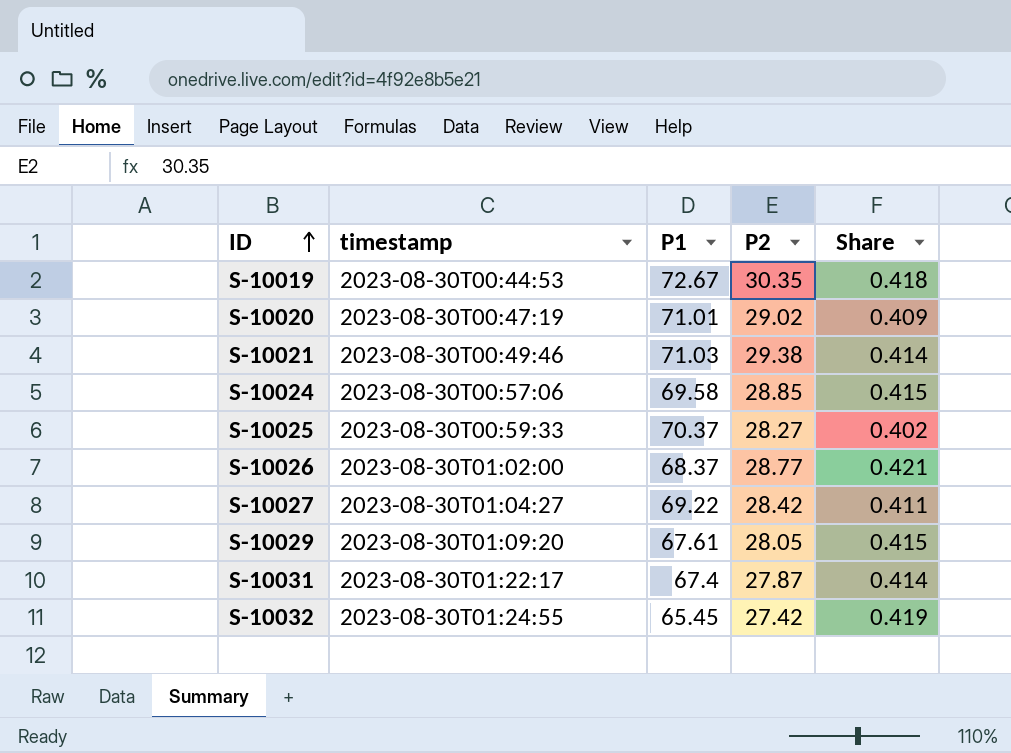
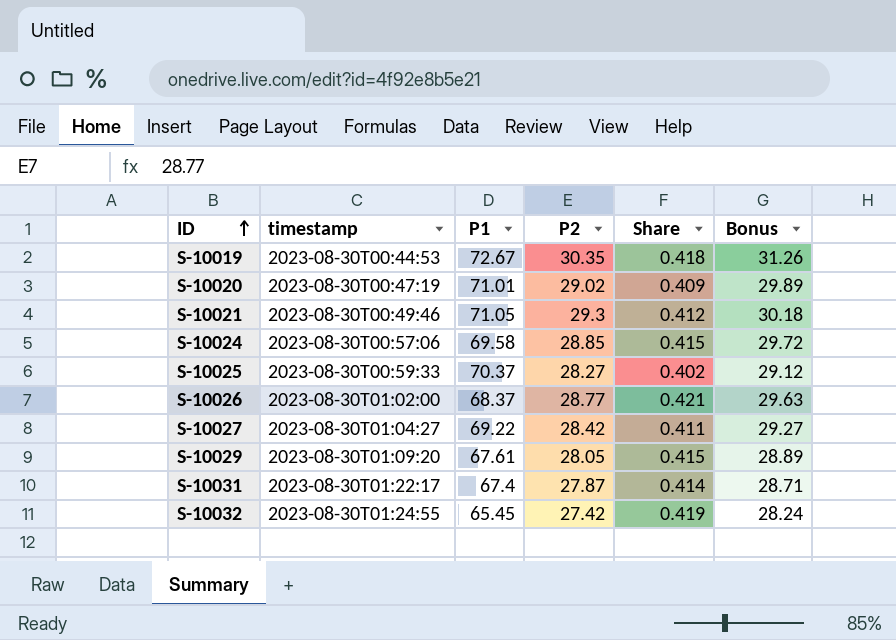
column Bonus | formula: none -> [P2] * 1.03
S-10021 | P1: 71.03 -> 71.05
S-10021 | P2: 29.38 -> 29.3
S-10021 | Share: 0.414 -> 0.412

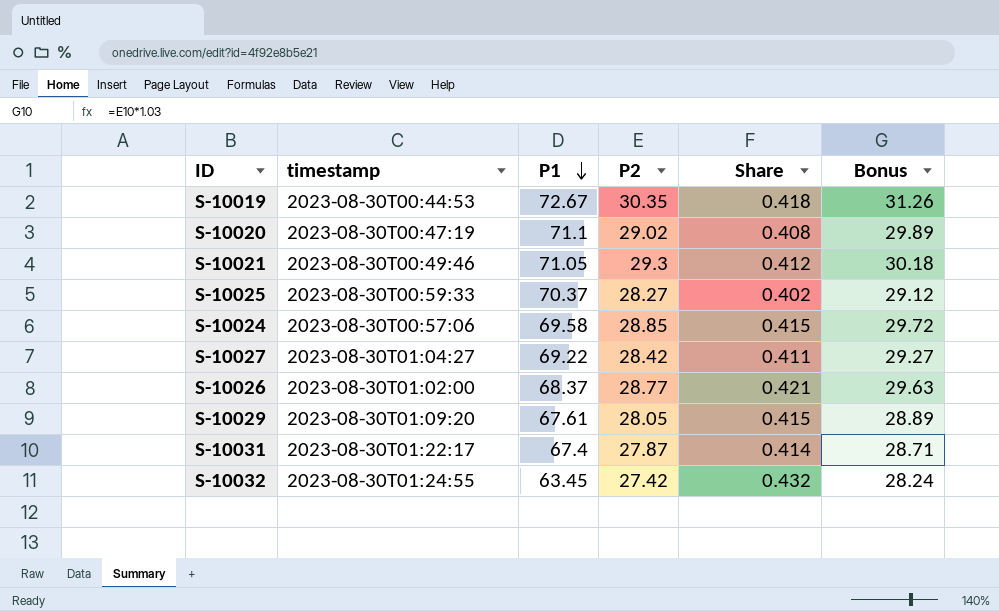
row order: ID ascending -> P1 descending
S-10020 | P1: 71.01 -> 71.1
S-10020 | Share: 0.409 -> 0.408
S-10032 | P1: 65.45 -> 63.45
S-10032 | Share: 0.419 -> 0.432

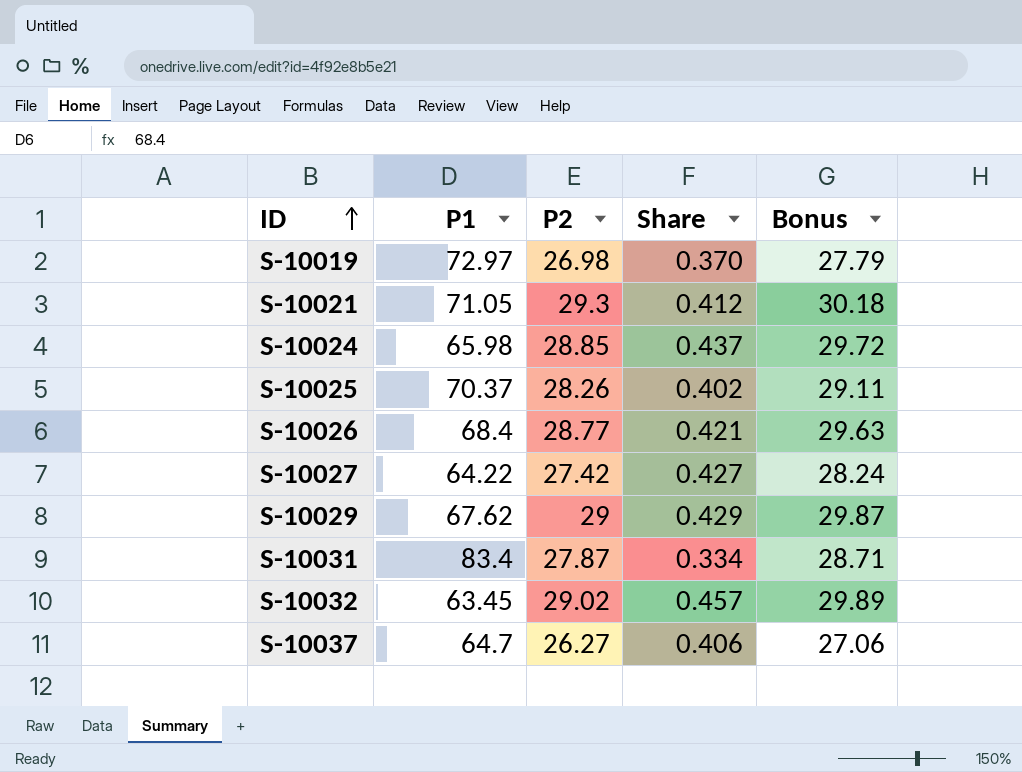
row order: P1 descending -> ID ascending
column timestamp | position: 2 -> none
row S-10020: 2023-08-30T00:47:19 | 71.1 | 29.02 | 0.408 | 29.89 -> none
S-10019 | P1: 72.67 -> 72.97
S-10019 | P2: 30.35 -> 26.98
S-10019 | Share: 0.418 -> 0.370
S-10019 | Bonus: 31.26 -> 27.79
S-10024 | P1: 69.58 -> 65.98
S-10024 | Share: 0.415 -> 0.437
S-10025 | P2: 28.27 -> 28.26
S-10025 | Bonus: 29.12 -> 29.11
S-10026 | P1: 68.37 -> 68.4
S-10027 | P1: 69.22 -> 64.22
S-10027 | P2: 28.42 -> 27.42
S-10027 | Share: 0.411 -> 0.427
S-10027 | Bonus: 29.27 -> 28.24
S-10029 | P1: 67.61 -> 67.62
S-10029 | P2: 28.05 -> 29
S-10029 | Share: 0.415 -> 0.429
S-10029 | Bonus: 28.89 -> 29.87
S-10031 | P1: 67.4 -> 83.4
S-10031 | Share: 0.414 -> 0.334
S-10032 | P2: 27.42 -> 29.02
S-10032 | Share: 0.432 -> 0.457
S-10032 | Bonus: 28.24 -> 29.89
row S-10037: none -> 64.7 | 26.27 | 0.406 | 27.06

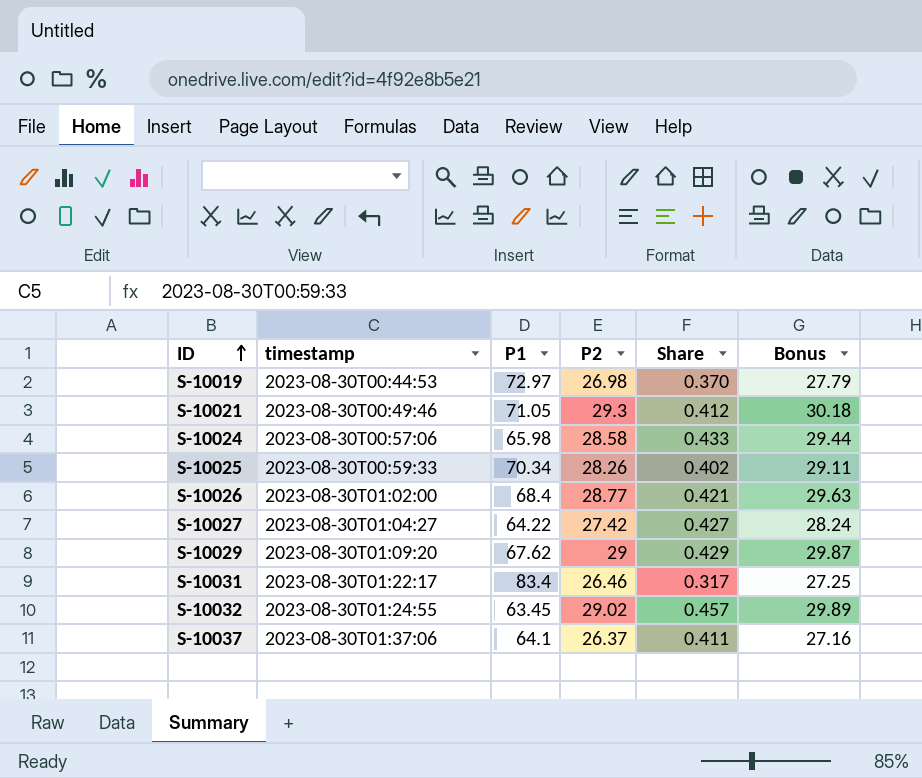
column timestamp | position: none -> 2
S-10024 | P2: 28.85 -> 28.58
S-10024 | Share: 0.437 -> 0.433
S-10024 | Bonus: 29.72 -> 29.44
S-10025 | P1: 70.37 -> 70.34
S-10031 | P2: 27.87 -> 26.46
S-10031 | Share: 0.334 -> 0.317
S-10031 | Bonus: 28.71 -> 27.25
S-10037 | P1: 64.7 -> 64.1
S-10037 | P2: 26.27 -> 26.37
S-10037 | Share: 0.406 -> 0.411
S-10037 | Bonus: 27.06 -> 27.16

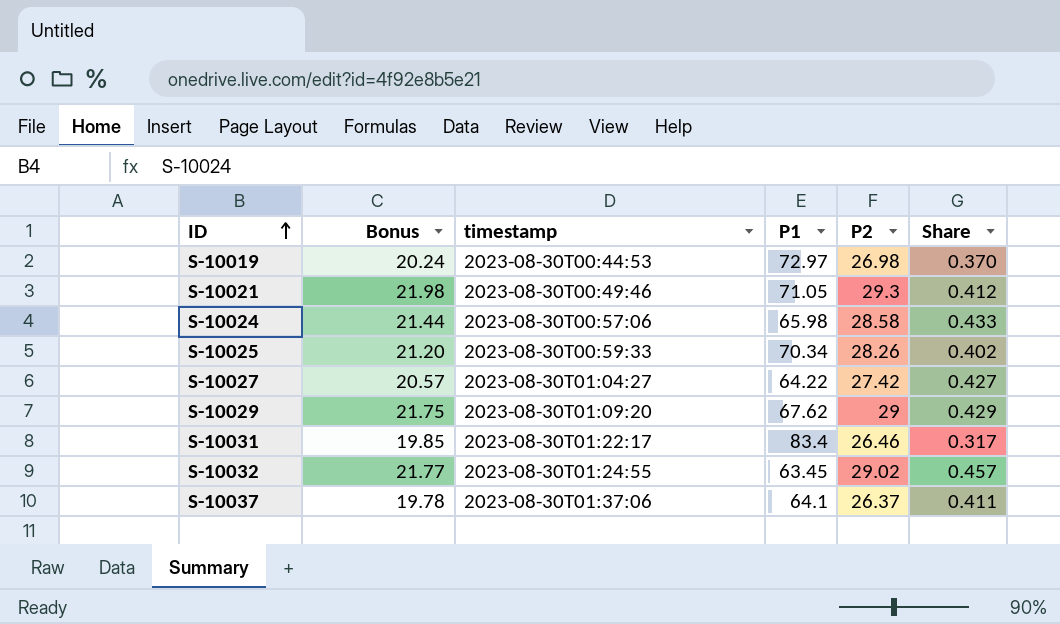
column Bonus | formula: [P2] * 1.03 -> [P2] * 0.75
column Bonus | position: 6 -> 2
row S-10026: 2023-08-30T01:02:00 | 68.4 | 28.77 | 0.421 | 29.63 -> none

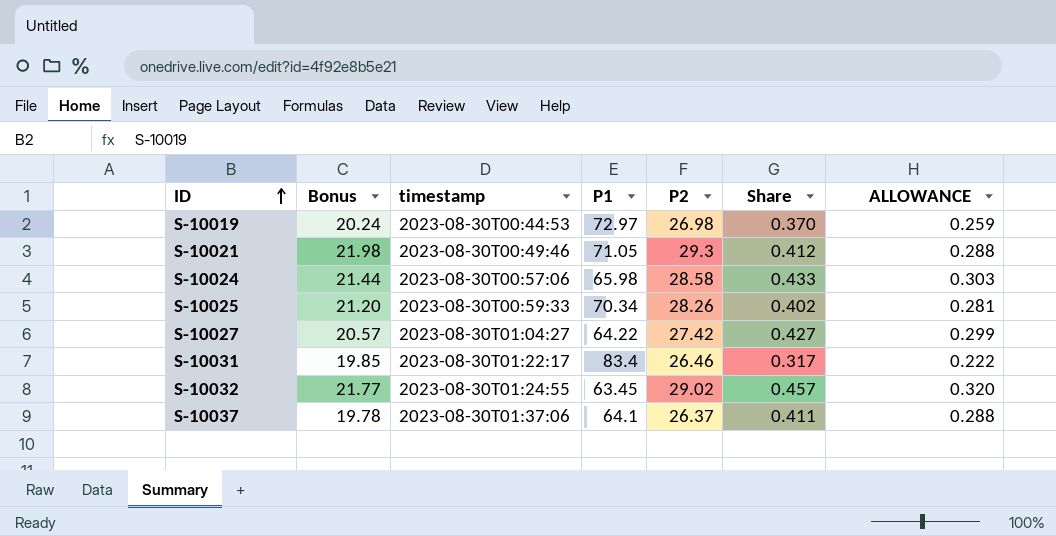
column ALLOWANCE | formula: none -> [Share] * 0.7
row S-10029: 21.75 | 2023-08-30T01:09:20 | 67.62 | 29 | 0.429 -> none

